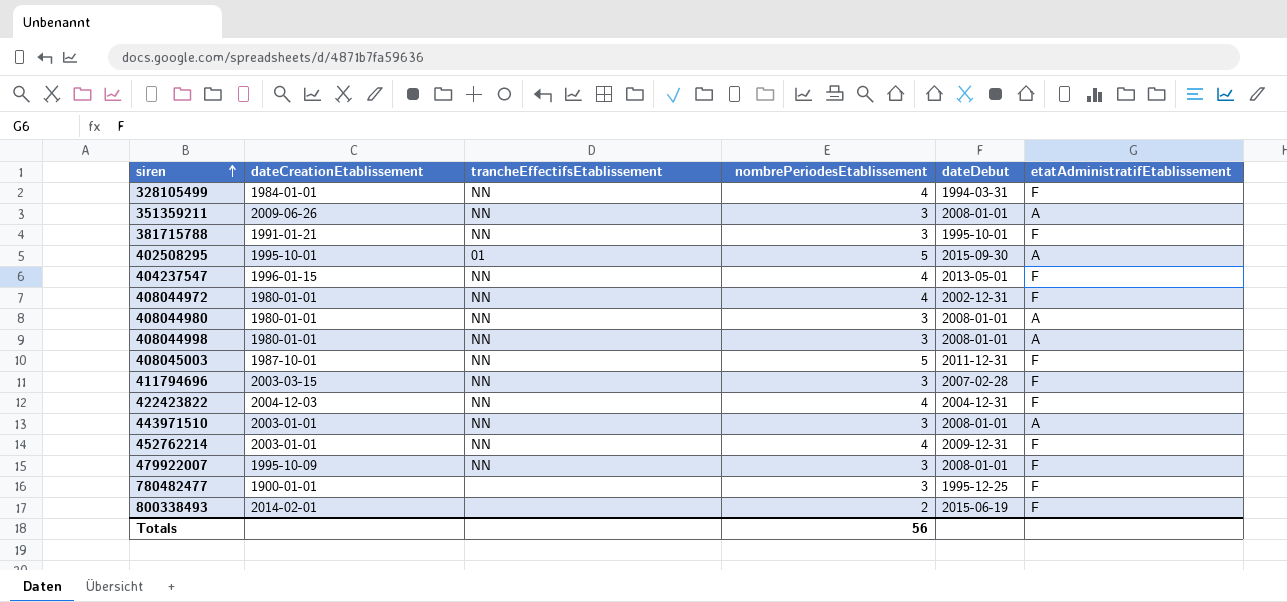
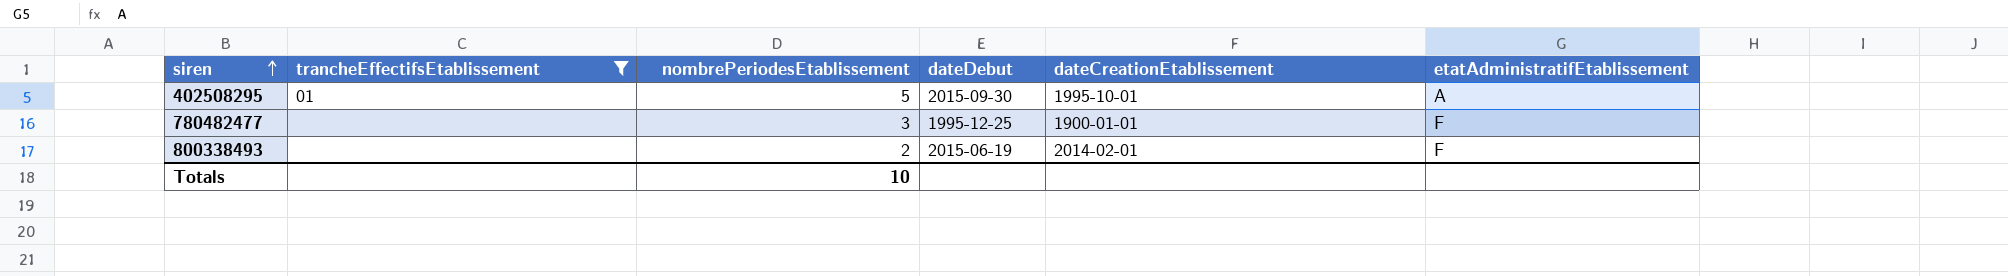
filter: none -> trancheEffectifsEtablissement != NN
column dateCreationEtablissement | position: 2 -> 5
Totals | nombrePeriodesEtablissement: 56 -> 10

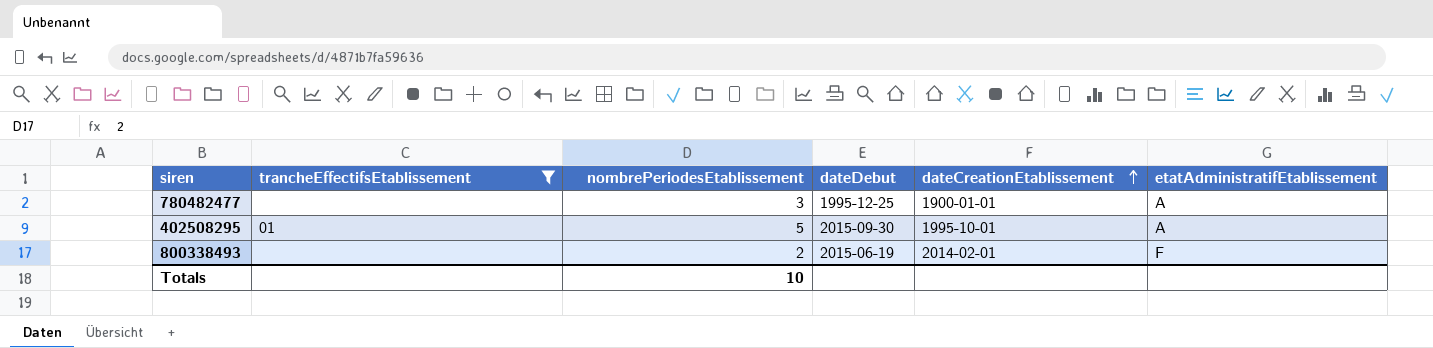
row order: siren ascending -> dateCreationEtablissement ascending
780482477 | etatAdministratifEtablissement: F -> A

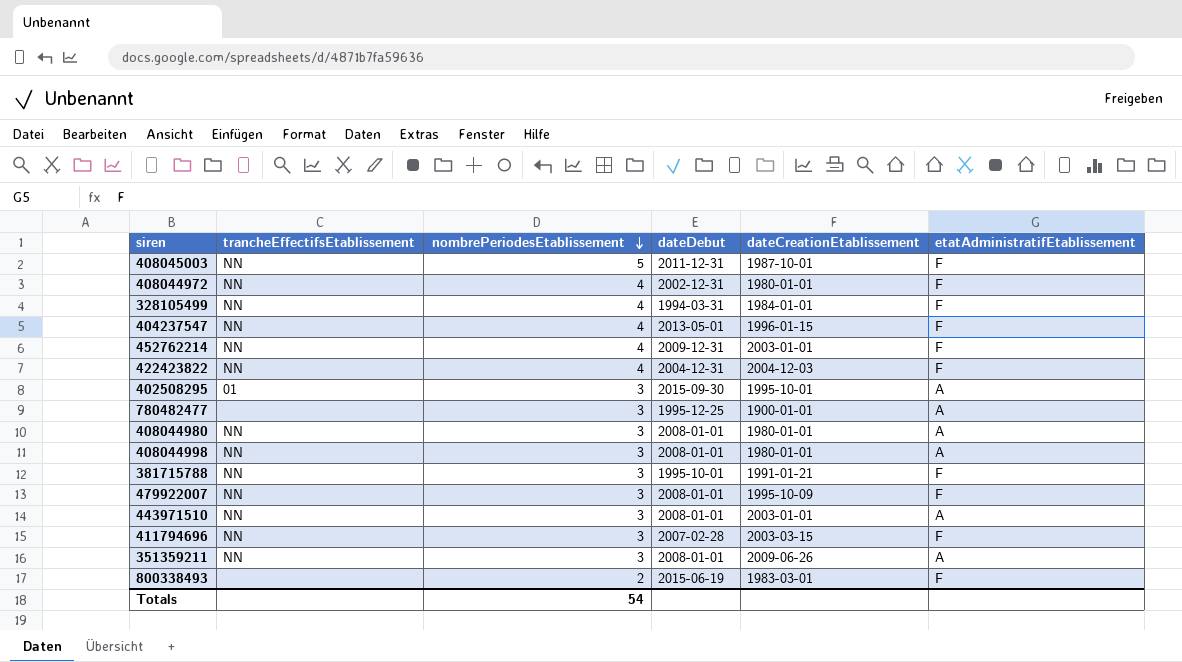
filter: trancheEffectifsEtablissement != NN -> none
row order: dateCreationEtablissement ascending -> nombrePeriodesEtablissement descending
402508295 | nombrePeriodesEtablissement: 5 -> 3
800338493 | dateCreationEtablissement: 2014-02-01 -> 1983-03-01
Totals | nombrePeriodesEtablissement: 10 -> 54

